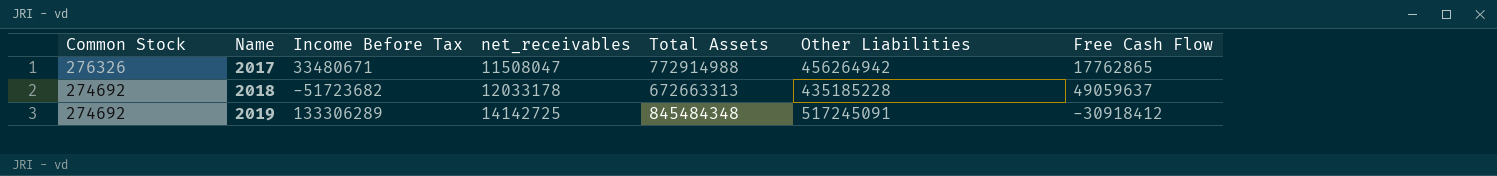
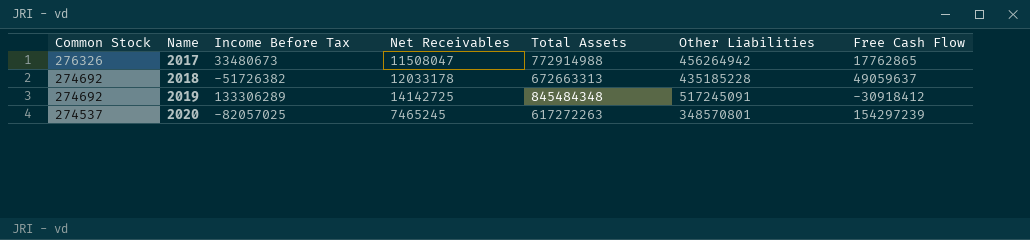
column name: net_receivables -> Net Receivables
2017 | Income Before Tax: 33480671 -> 33480673
2018 | Income Before Tax: -51723682 -> -51726382
row 2020: none -> 274537 | -82057025 | 7465245 | 617272263 | 348570801 | 154297239

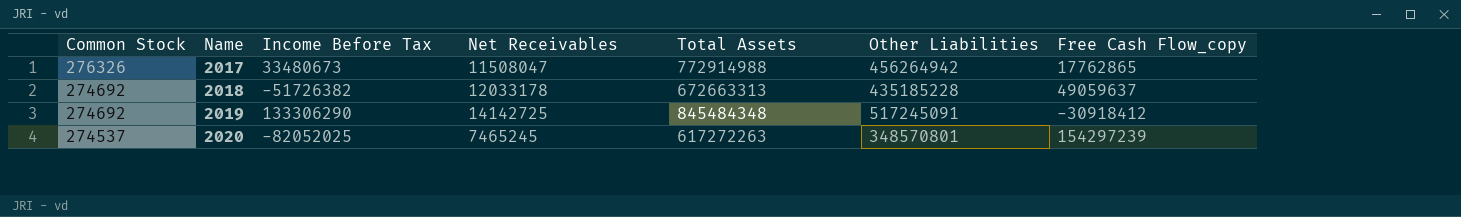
column name: Free Cash Flow -> Free Cash Flow_copy
2019 | Income Before Tax: 133306289 -> 133306290
2020 | Income Before Tax: -82057025 -> -82052025

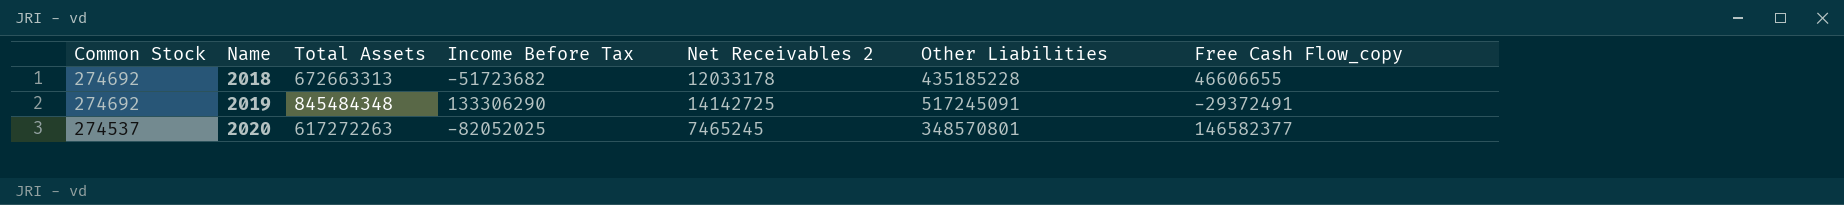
column Total Assets | position: 5 -> 3
column name: Net Receivables -> Net Receivables 2
row 2017: 276326 | 33480673 | 11508047 | 772914988 | 456264942 | 17762865 -> none
2018 | Income Before Tax: -51726382 -> -51723682
2018 | Free Cash Flow_copy: 49059637 -> 46606655
2019 | Free Cash Flow_copy: -30918412 -> -29372491
2020 | Free Cash Flow_copy: 154297239 -> 146582377

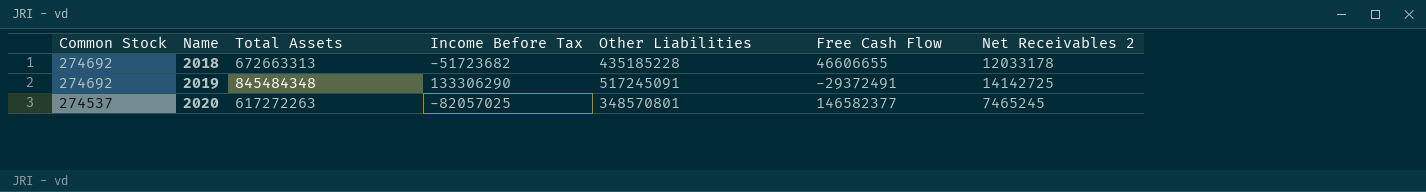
column name: Free Cash Flow_copy -> Free Cash Flow
column Net Receivables 2 | position: 5 -> 7
2020 | Income Before Tax: -82052025 -> -82057025

